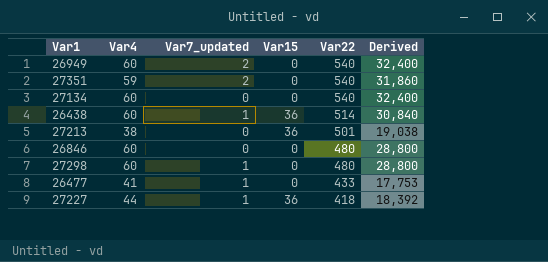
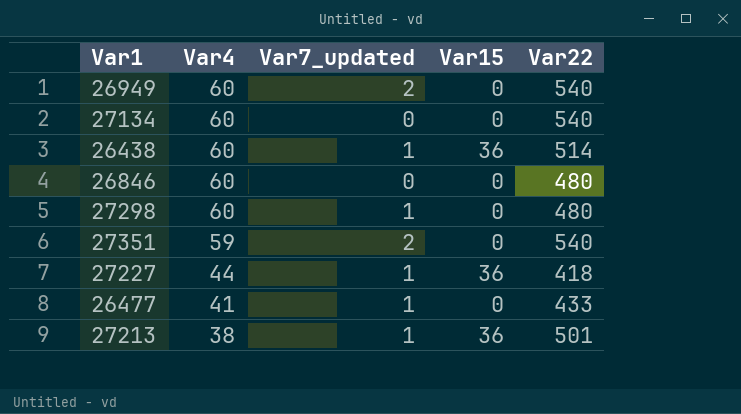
row order: Var22 descending -> Var4 descending
column Derived | formula: [Var4] * [Var22] -> none
27213 | Var7_updated: 0 -> 1

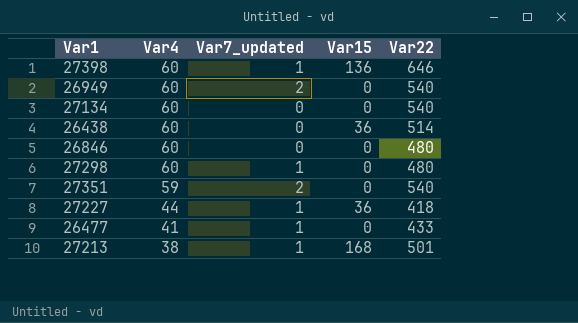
row 27398: none -> 60 | 1 | 136 | 646
26438 | Var7_updated: 1 -> 0
27213 | Var15: 36 -> 168

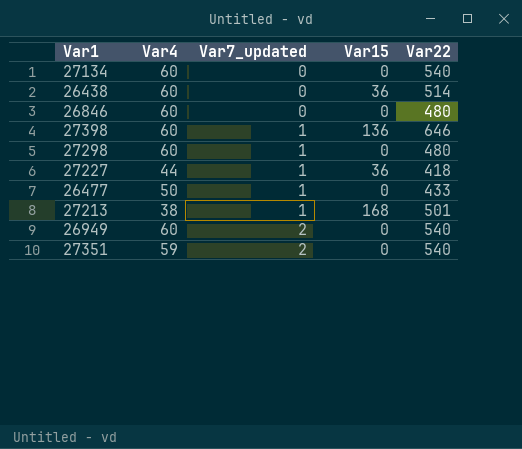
row order: Var4 descending -> Var7_updated ascending
26477 | Var4: 41 -> 50

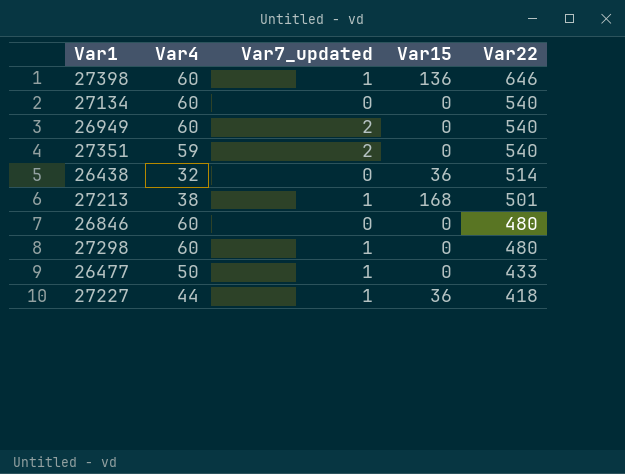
row order: Var7_updated ascending -> Var22 descending
26438 | Var4: 60 -> 32

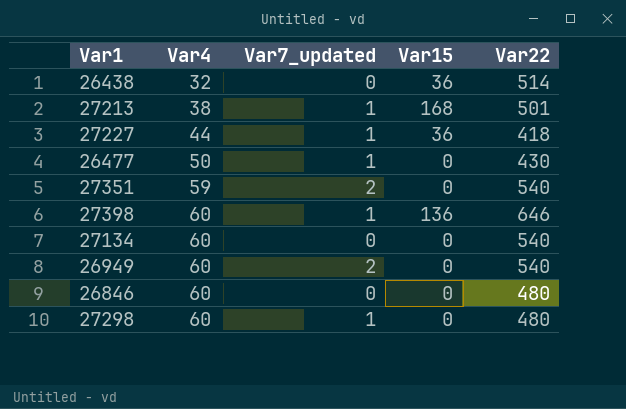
row order: Var22 descending -> Var4 ascending
26477 | Var22: 433 -> 430

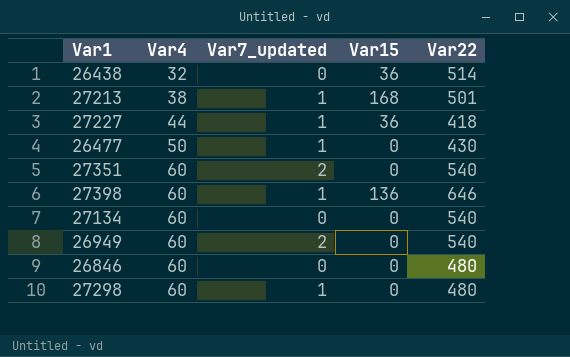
27351 | Var4: 59 -> 60

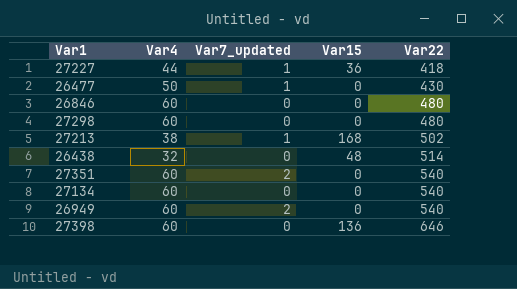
row order: Var4 ascending -> Var22 ascending
27298 | Var7_updated: 1 -> 0
27213 | Var22: 501 -> 502
26438 | Var15: 36 -> 48
27398 | Var7_updated: 1 -> 0

